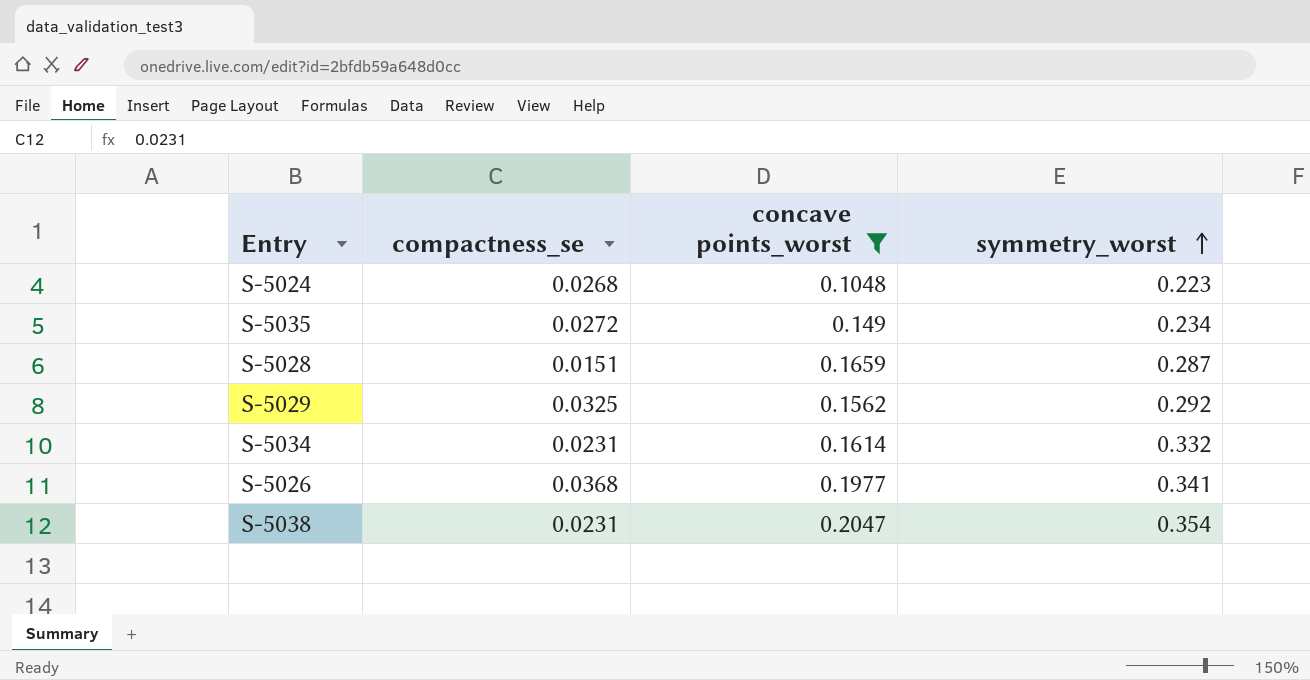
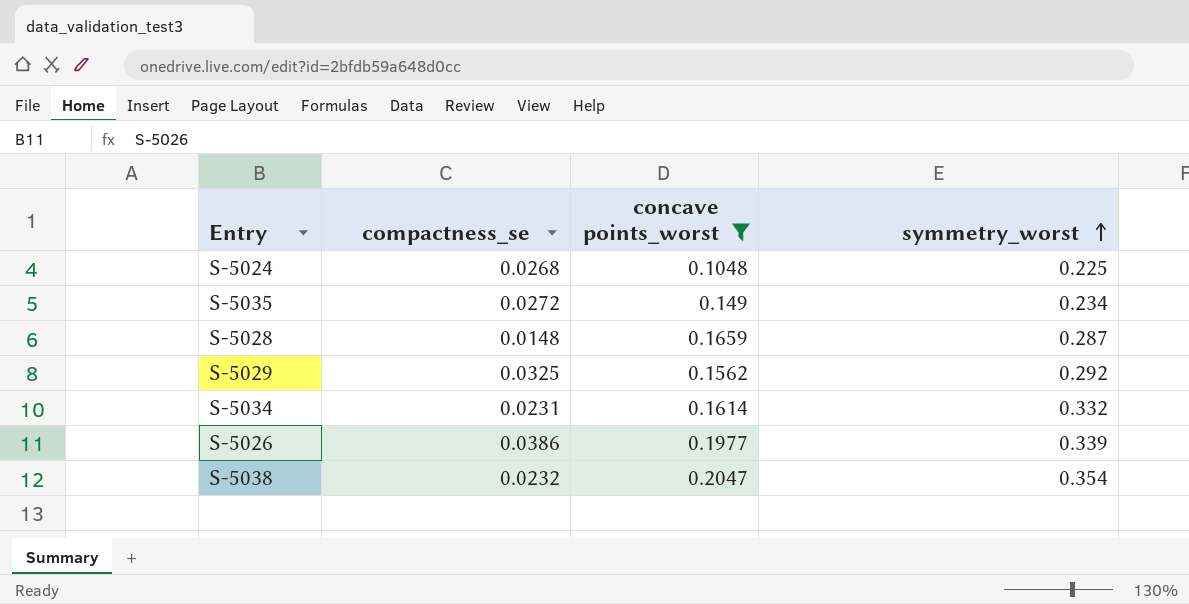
S-5024 | symmetry_worst: 0.223 -> 0.225
S-5028 | compactness_se: 0.0151 -> 0.0148
S-5026 | compactness_se: 0.0368 -> 0.0386
S-5026 | symmetry_worst: 0.341 -> 0.339
S-5038 | compactness_se: 0.0231 -> 0.0232

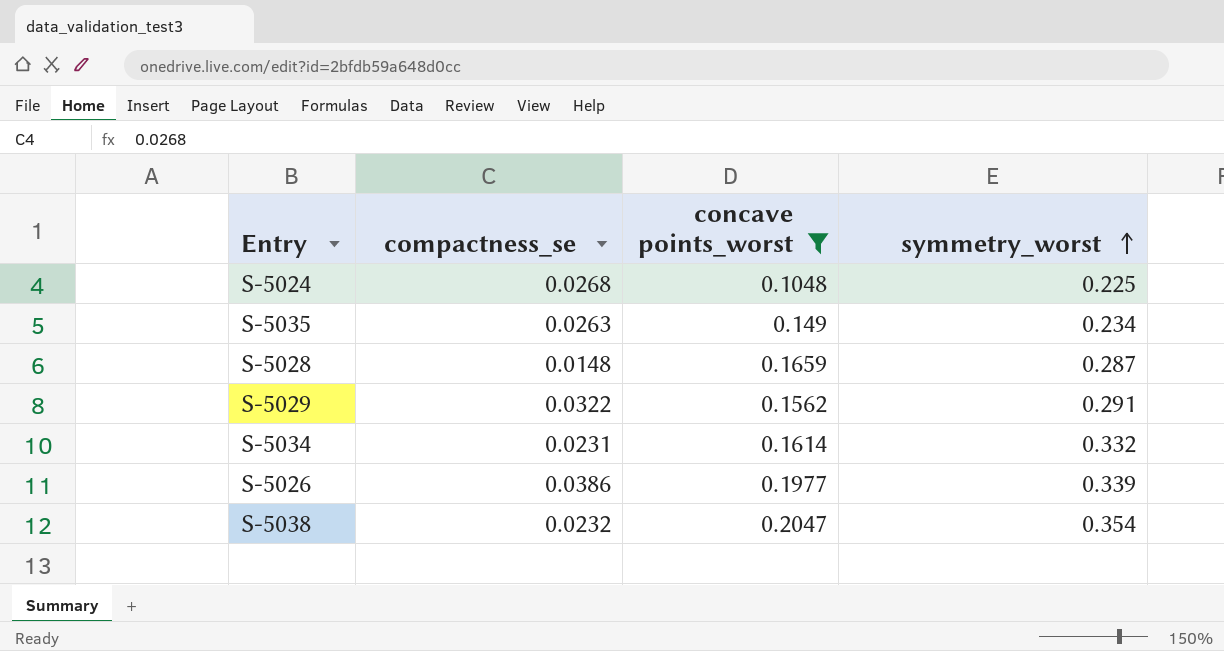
S-5035 | compactness_se: 0.0272 -> 0.0263
S-5029 | compactness_se: 0.0325 -> 0.0322
S-5029 | symmetry_worst: 0.292 -> 0.291

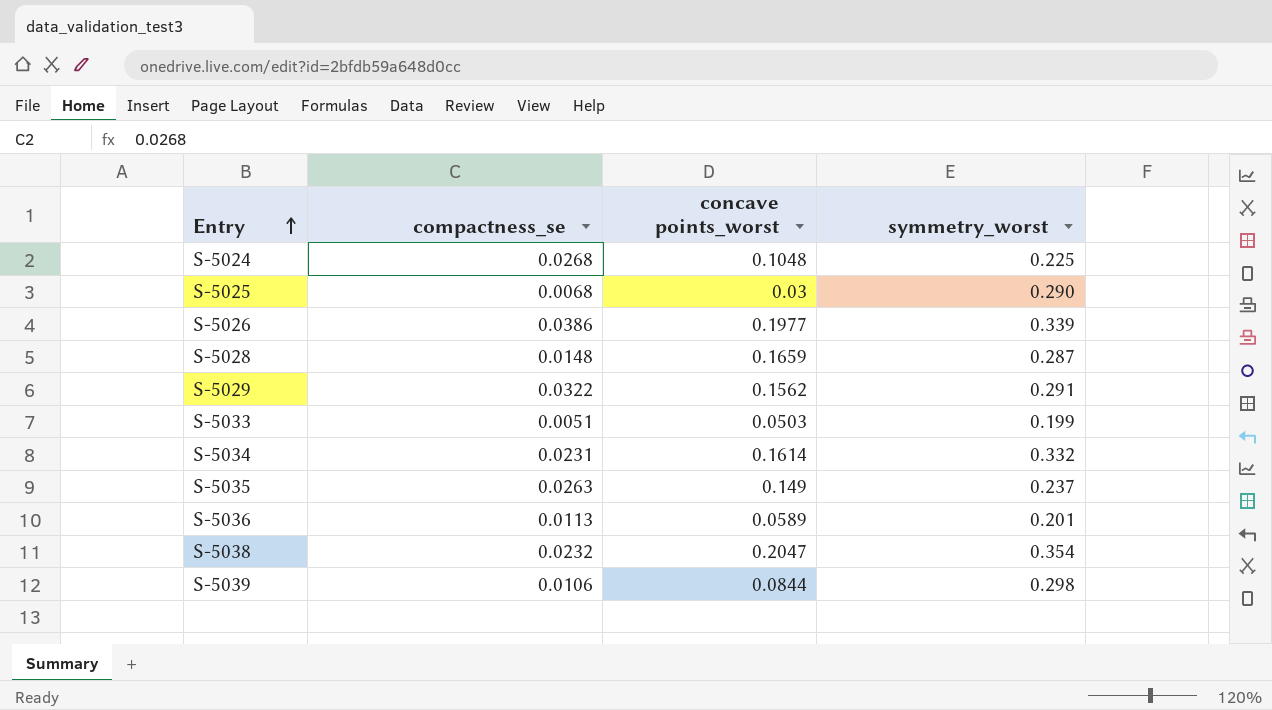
filter: concave points_worst >= 0.1048 -> none
row order: symmetry_worst ascending -> Entry ascending
S-5035 | symmetry_worst: 0.234 -> 0.237

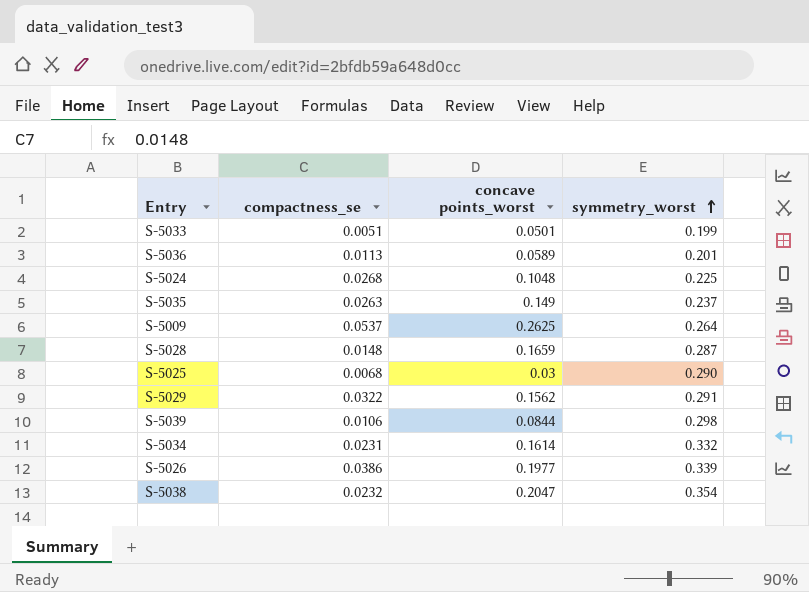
row order: Entry ascending -> symmetry_worst ascending
S-5033 | concave points_worst: 0.0503 -> 0.0501
row S-5009: none -> 0.0537 | 0.2625 | 0.264

